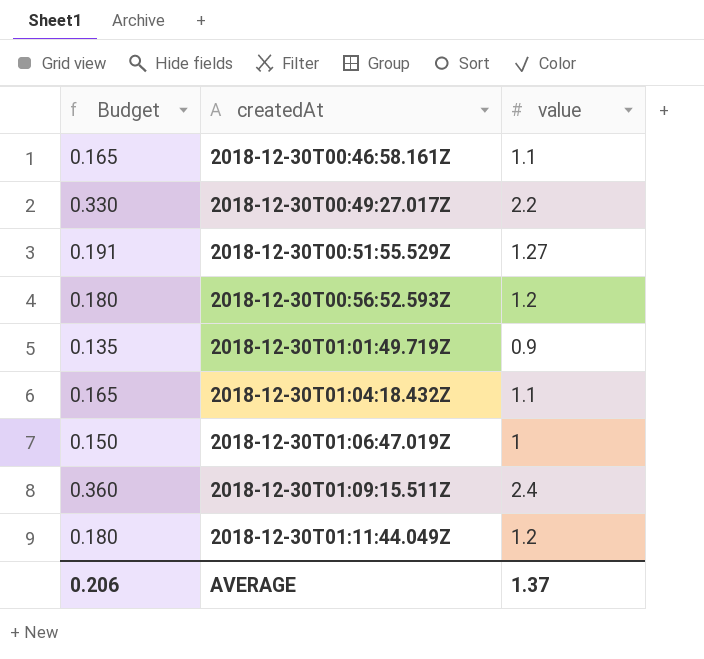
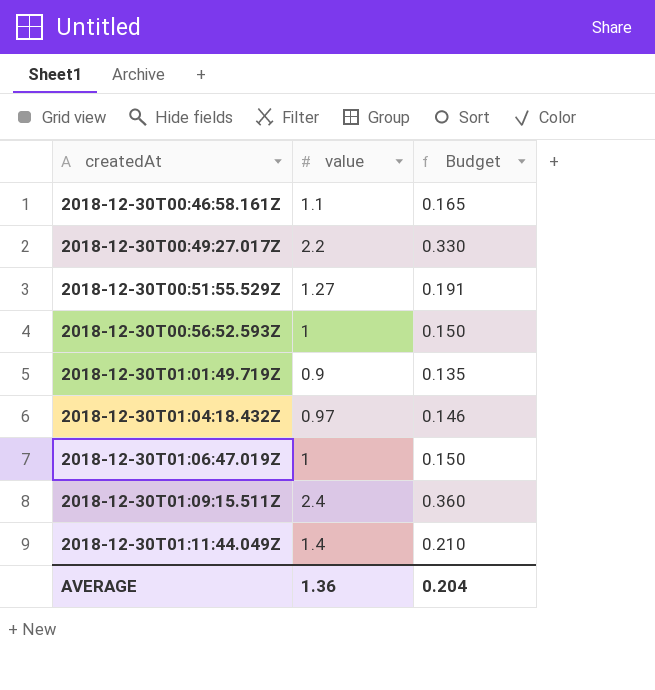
column Budget | position: 1 -> 3
2018-12-30T00:56:52.593Z | value: 1.2 -> 1
2018-12-30T00:56:52.593Z | Budget: 0.180 -> 0.150
2018-12-30T01:04:18.432Z | value: 1.1 -> 0.97
2018-12-30T01:04:18.432Z | Budget: 0.165 -> 0.146
2018-12-30T01:11:44.049Z | value: 1.2 -> 1.4
2018-12-30T01:11:44.049Z | Budget: 0.180 -> 0.210
AVERAGE | value: 1.37 -> 1.36
AVERAGE | Budget: 0.206 -> 0.204

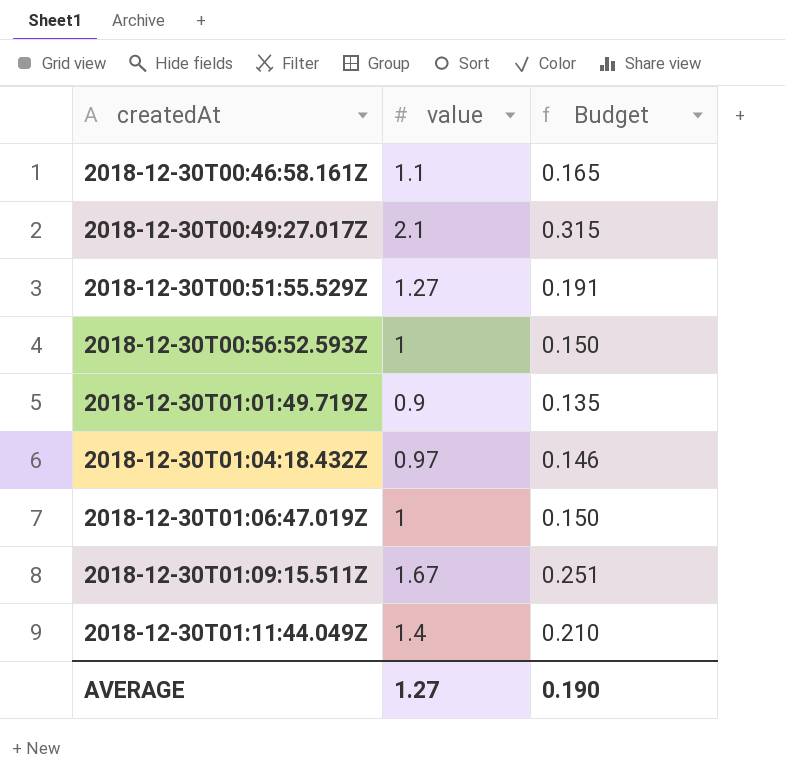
2018-12-30T00:49:27.017Z | value: 2.2 -> 2.1
2018-12-30T00:49:27.017Z | Budget: 0.330 -> 0.315
2018-12-30T01:09:15.511Z | value: 2.4 -> 1.67
2018-12-30T01:09:15.511Z | Budget: 0.360 -> 0.251
AVERAGE | value: 1.36 -> 1.27
AVERAGE | Budget: 0.204 -> 0.190

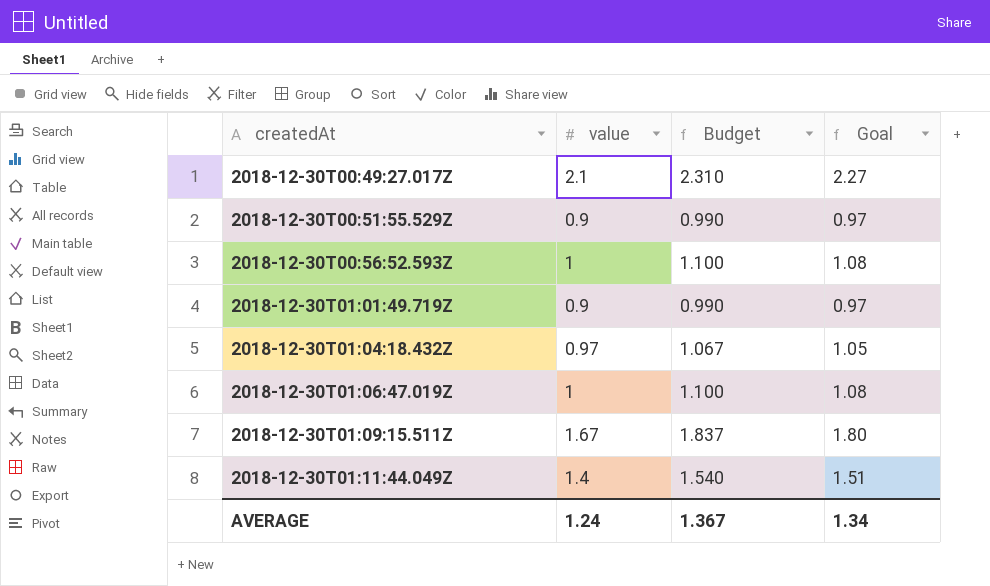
column Budget | formula: [value] * 0.15 -> [value] * 1.1
column Goal | formula: none -> [value] * 1.08
row 2018-12-30T00:46:58.161Z: 1.1 | 0.165 -> none
2018-12-30T00:51:55.529Z | value: 1.27 -> 0.9
AVERAGE | value: 1.27 -> 1.24
AVERAGE | Budget: 0.190 -> 1.367

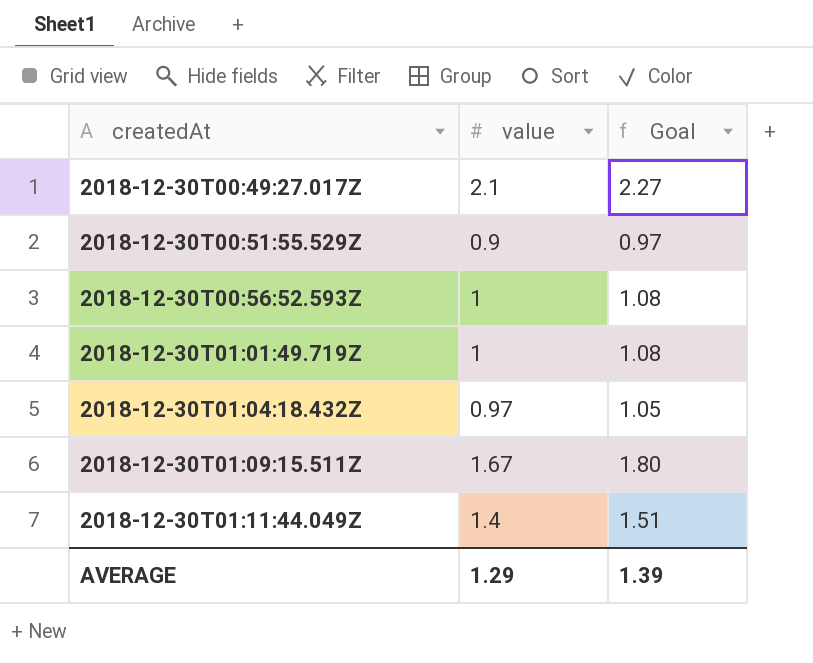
column Budget | formula: [value] * 1.1 -> none
row 2018-12-30T01:06:47.019Z: 1 | 1.100 | 1.08 -> none
2018-12-30T01:01:49.719Z | value: 0.9 -> 1
2018-12-30T01:01:49.719Z | Goal: 0.97 -> 1.08
AVERAGE | value: 1.24 -> 1.29
AVERAGE | Goal: 1.34 -> 1.39

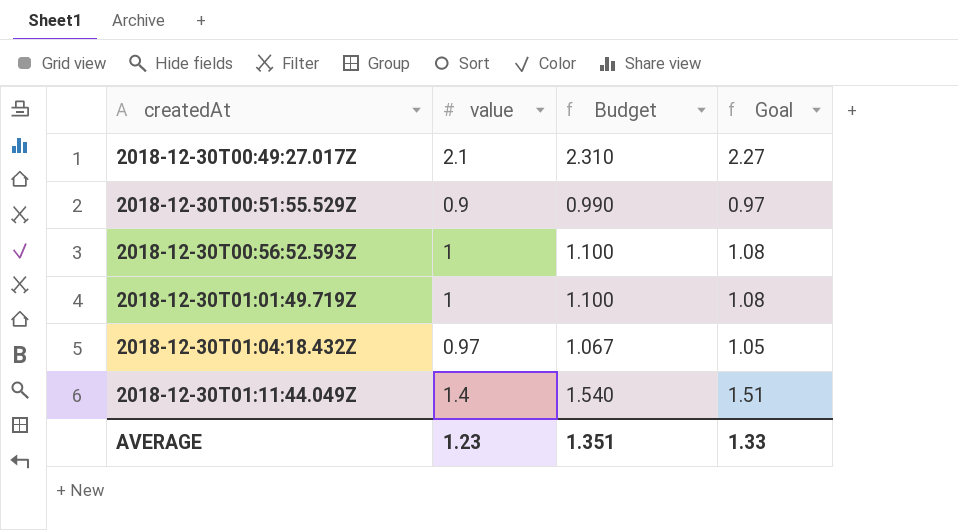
column Budget | formula: none -> [value] * 1.1
row 2018-12-30T01:09:15.511Z: 1.67 | 1.80 -> none
AVERAGE | value: 1.29 -> 1.23
AVERAGE | Goal: 1.39 -> 1.33

